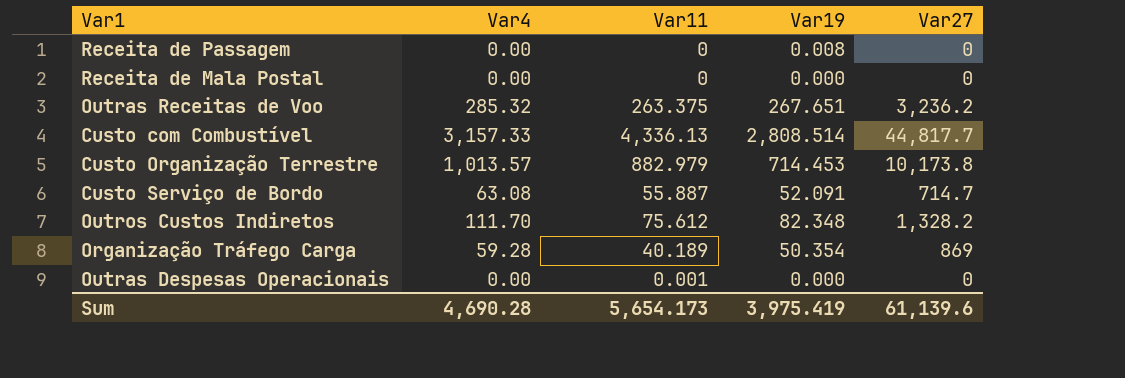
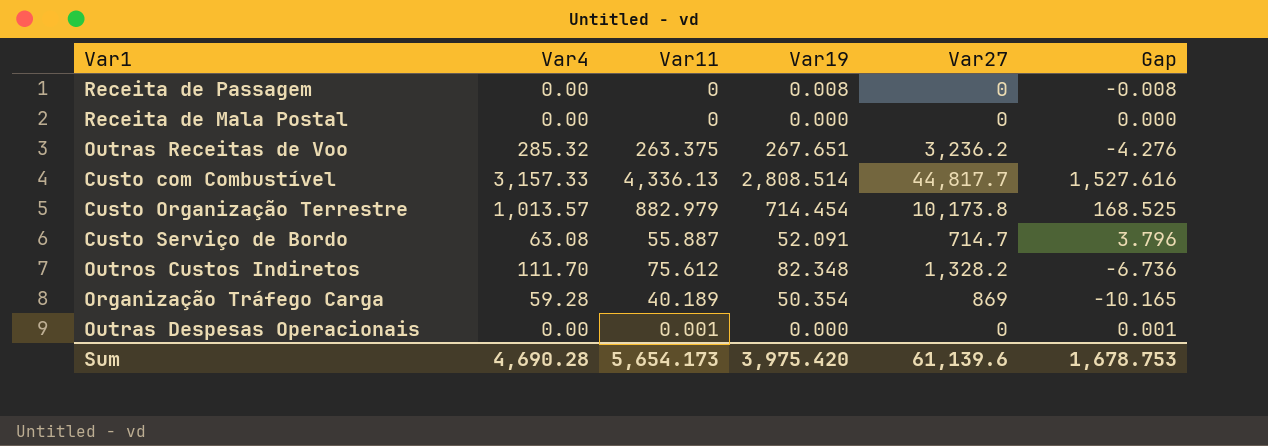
column Gap | formula: none -> [Var11] - [Var19]
Custo Organização Terrestre | Var19: 714.453 -> 714.454
Sum | Var19: 3,975.419 -> 3,975.420

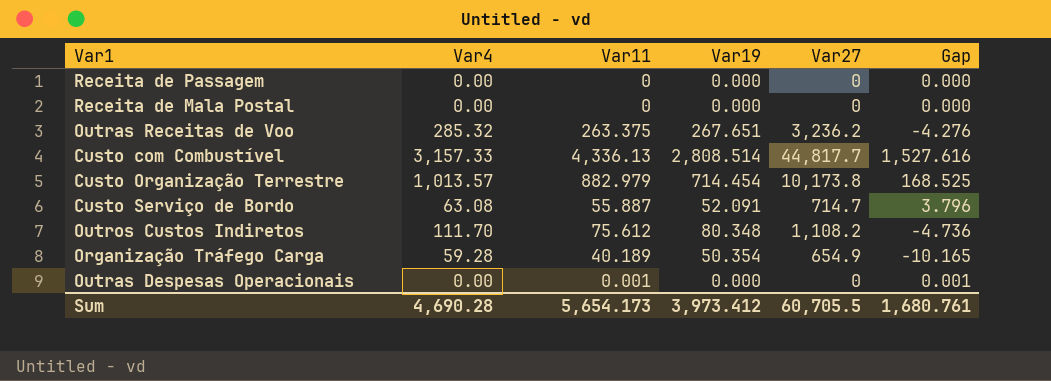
Receita de Passagem | Var19: 0.008 -> 0.000
Receita de Passagem | Gap: -0.008 -> 0.000
Outros Custos Indiretos | Var19: 82.348 -> 80.348
Outros Custos Indiretos | Var27: 1,328.2 -> 1,108.2
Outros Custos Indiretos | Gap: -6.736 -> -4.736
Organização Tráfego Carga | Var27: 869 -> 654.9
Sum | Var19: 3,975.420 -> 3,973.412
Sum | Var27: 61,139.6 -> 60,705.5
Sum | Gap: 1,678.753 -> 1,680.761

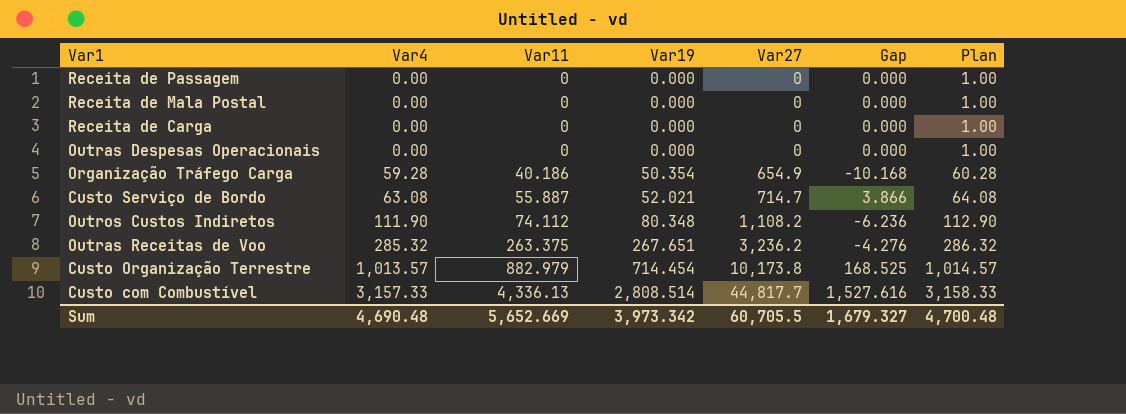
row order: none -> Var4 ascending
column Plan | formula: none -> [Var4] + 1
row Receita de Carga: none -> 0.00 | 0 | 0.000 | 0 | 0.000 | 1.00
Outras Despesas Operacionais | Var11: 0.001 -> 0
Outras Despesas Operacionais | Gap: 0.001 -> 0.000
Organização Tráfego Carga | Var11: 40.189 -> 40.186
Organização Tráfego Carga | Gap: -10.165 -> -10.168
Custo Serviço de Bordo | Var19: 52.091 -> 52.021
Custo Serviço de Bordo | Gap: 3.796 -> 3.866
Outros Custos Indiretos | Var4: 111.70 -> 111.90
Outros Custos Indiretos | Var11: 75.612 -> 74.112
Outros Custos Indiretos | Gap: -4.736 -> -6.236
Sum | Var4: 4,690.28 -> 4,690.48
Sum | Var11: 5,654.173 -> 5,652.669
Sum | Var19: 3,973.412 -> 3,973.342
Sum | Gap: 1,680.761 -> 1,679.327

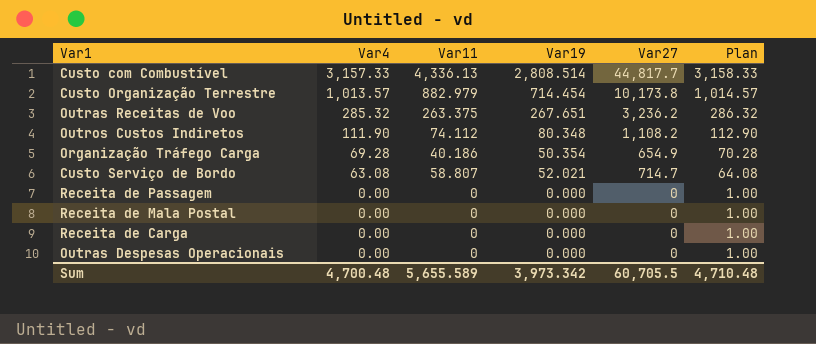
row order: Var4 ascending -> Var4 descending
column Gap | formula: [Var11] - [Var19] -> none
Organização Tráfego Carga | Var4: 59.28 -> 69.28
Organização Tráfego Carga | Plan: 60.28 -> 70.28
Custo Serviço de Bordo | Var11: 55.887 -> 58.807
Sum | Var4: 4,690.48 -> 4,700.48
Sum | Var11: 5,652.669 -> 5,655.589
Sum | Plan: 4,700.48 -> 4,710.48

